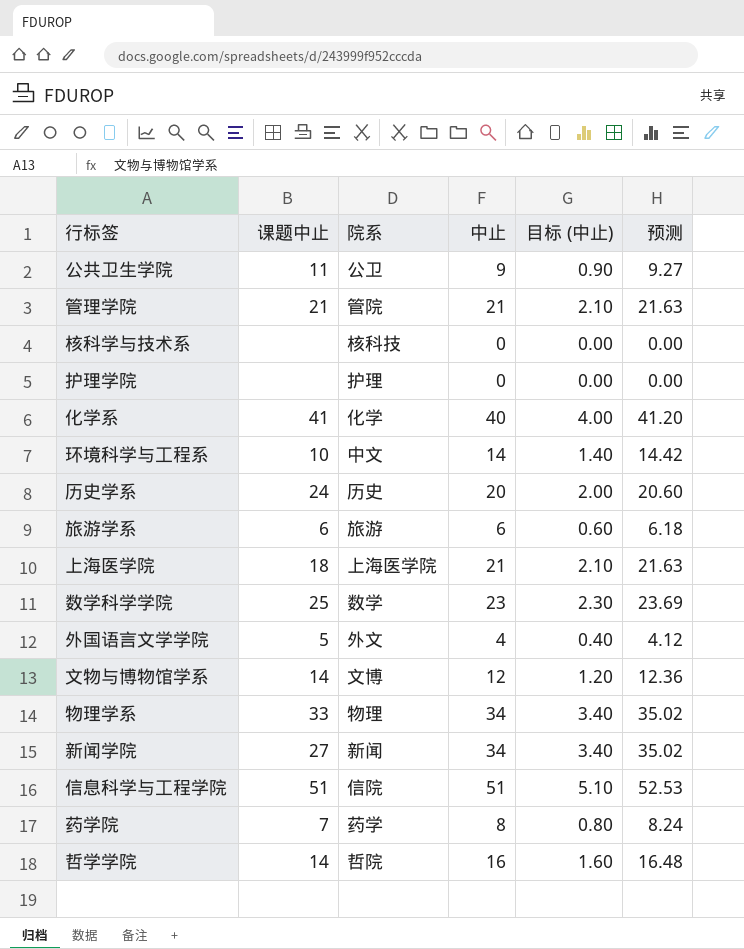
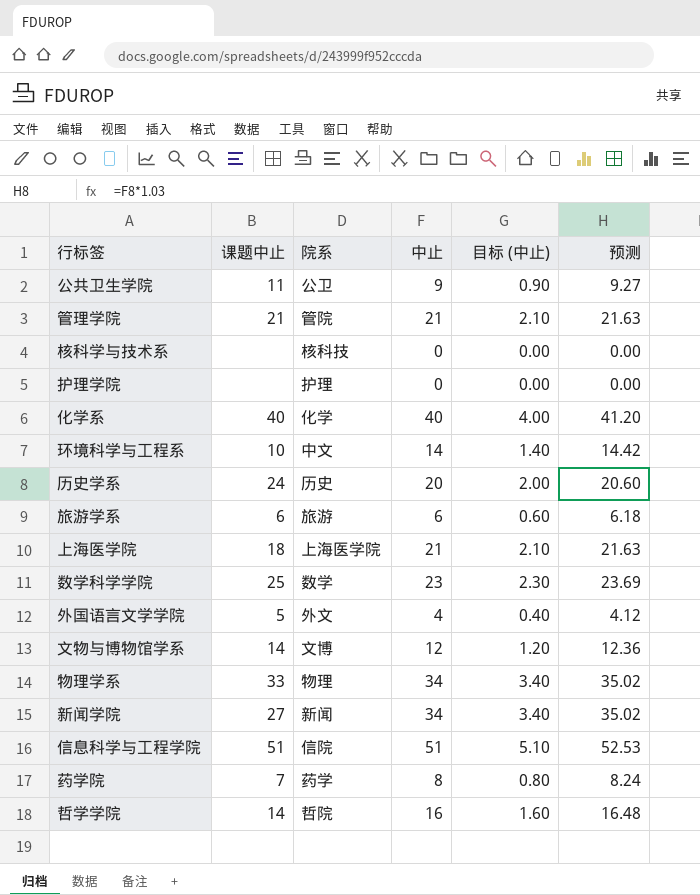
化学系 | 课题中止: 41 -> 40

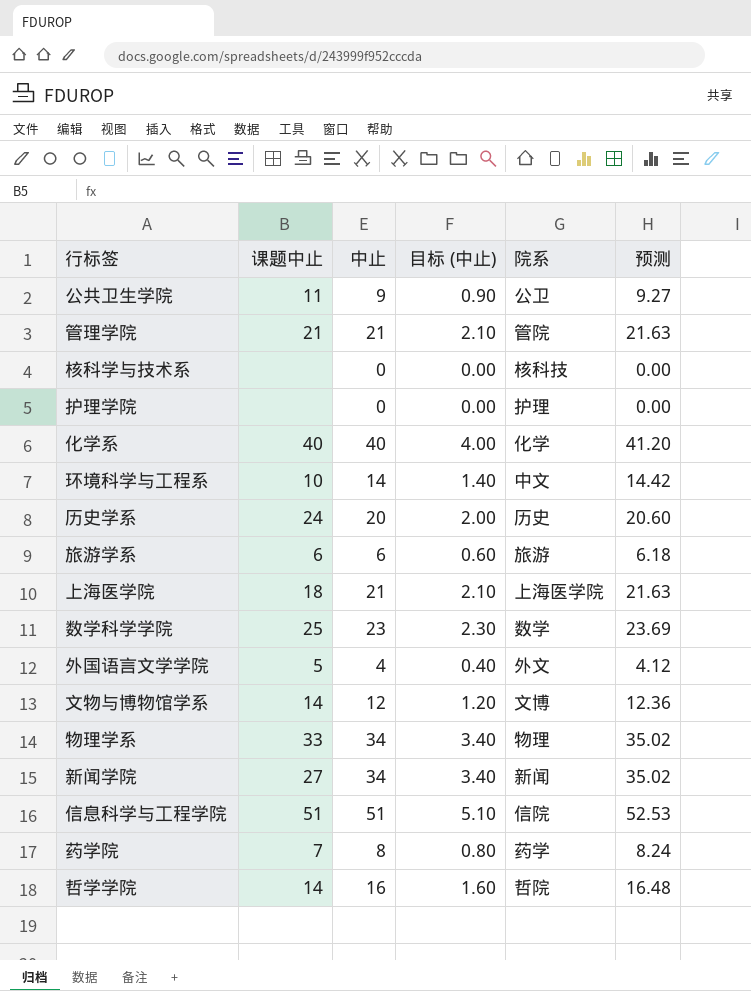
column 院系 | position: 3 -> 5

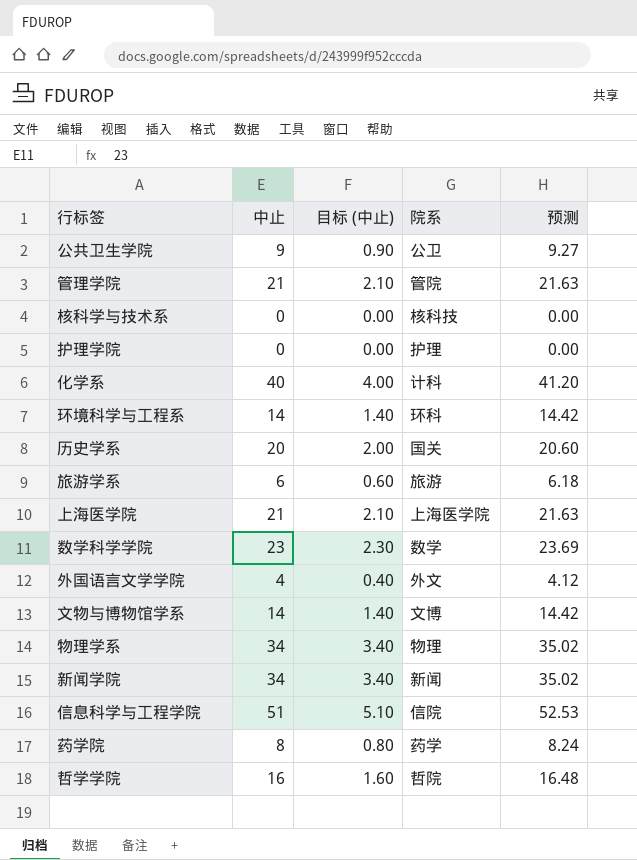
column 课题中止 | position: 2 -> none
化学系 | 院系: 化学 -> 计科
环境科学与工程系 | 院系: 中文 -> 环科
历史学系 | 院系: 历史 -> 国关
文物与博物馆学系 | 中止: 12 -> 14
文物与博物馆学系 | 目标 (中止): 1.20 -> 1.40
文物与博物馆学系 | 预测: 12.36 -> 14.42

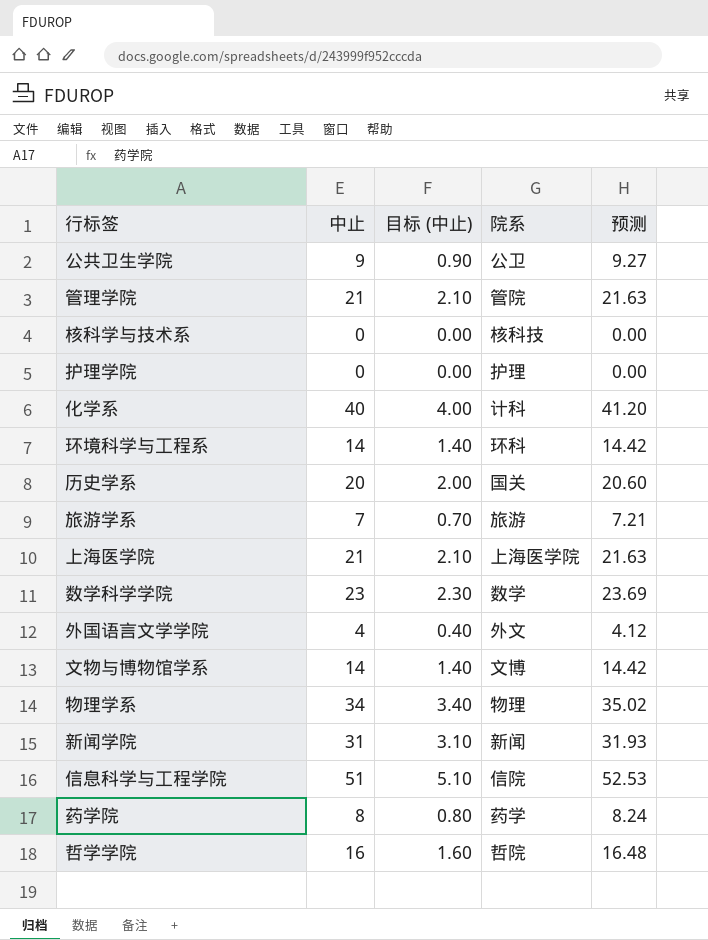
旅游学系 | 中止: 6 -> 7
旅游学系 | 目标 (中止): 0.60 -> 0.70
旅游学系 | 预测: 6.18 -> 7.21
新闻学院 | 中止: 34 -> 31
新闻学院 | 目标 (中止): 3.40 -> 3.10
新闻学院 | 预测: 35.02 -> 31.93

